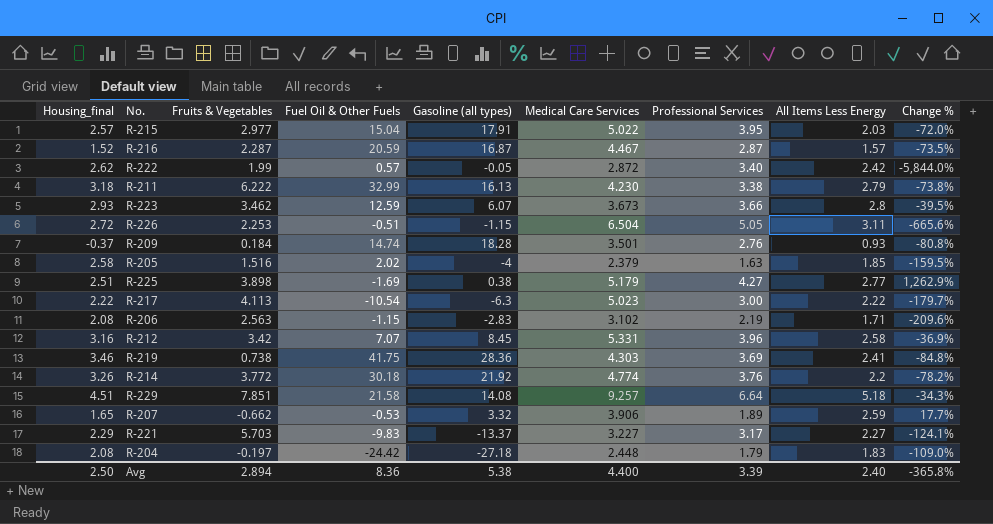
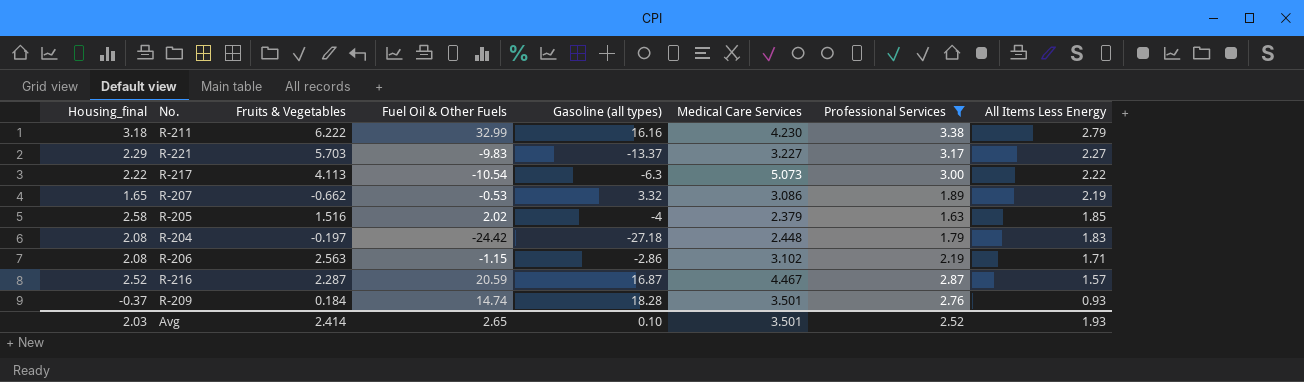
filter: none -> Professional Services <= 3.38
row order: none -> All Items Less Energy descending
column Change % | formula: ([Medical Care Services] - [Gasoline (all types)]) / [Gasoline (all types)] -> none
R-211 | Gasoline (all types): 16.13 -> 16.16
R-217 | Medical Care Services: 5.023 -> 5.073
R-207 | Medical Care Services: 3.906 -> 3.086
R-207 | All Items Less Energy: 2.59 -> 2.19
R-206 | Gasoline (all types): -2.83 -> -2.86
R-216 | Housing_final: 1.52 -> 2.52
Avg | Housing_final: 2.50 -> 2.03
Avg | Fruits & Vegetables: 2.894 -> 2.414
Avg | Fuel Oil & Other Fuels: 8.36 -> 2.65
Avg | Gasoline (all types): 5.38 -> 0.10
Avg | Medical Care Services: 4.400 -> 3.501
Avg | Professional Services: 3.39 -> 2.52
Avg | All Items Less Energy: 2.40 -> 1.93

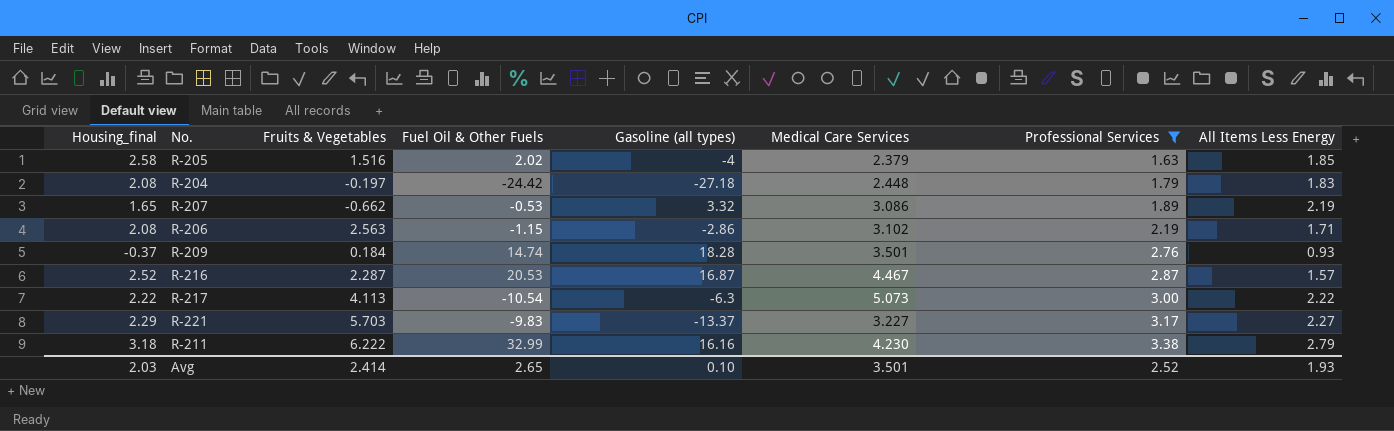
row order: All Items Less Energy descending -> Professional Services ascending
R-216 | Fuel Oil & Other Fuels: 20.59 -> 20.53

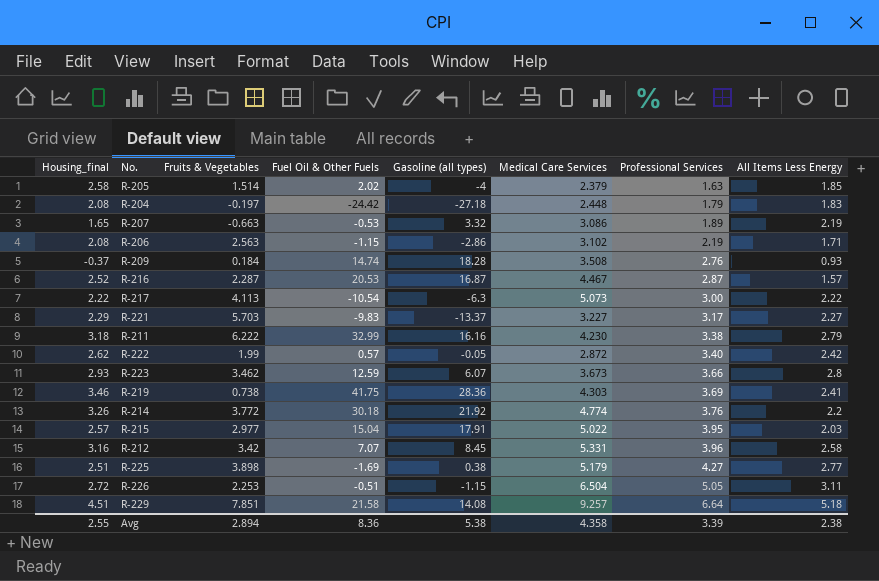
filter: Professional Services <= 3.38 -> none
R-205 | Fruits & Vegetables: 1.516 -> 1.514
R-207 | Fruits & Vegetables: -0.662 -> -0.663
R-209 | Medical Care Services: 3.501 -> 3.508
Avg | Housing_final: 2.03 -> 2.55
Avg | Fruits & Vegetables: 2.414 -> 2.894
Avg | Fuel Oil & Other Fuels: 2.65 -> 8.36
Avg | Gasoline (all types): 0.10 -> 5.38
Avg | Medical Care Services: 3.501 -> 4.358
Avg | Professional Services: 2.52 -> 3.39
Avg | All Items Less Energy: 1.93 -> 2.38

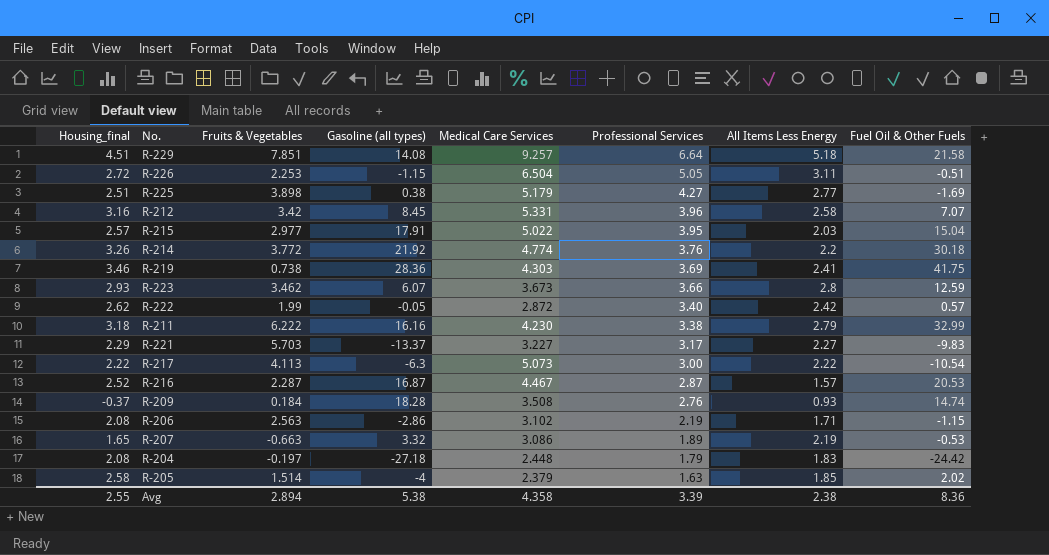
row order: Professional Services ascending -> Professional Services descending
column Fuel Oil & Other Fuels | position: 4 -> 8

